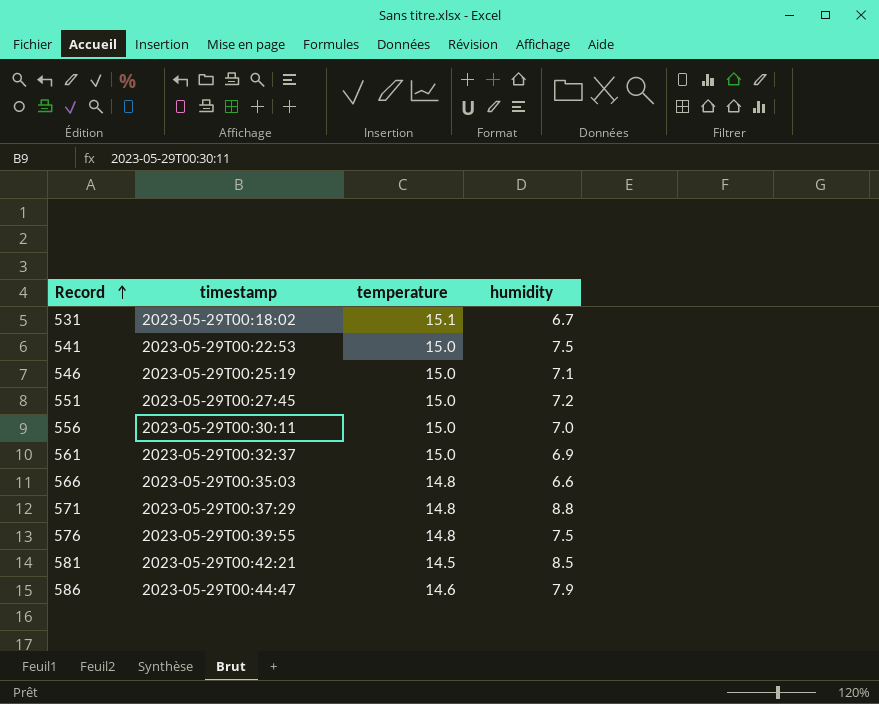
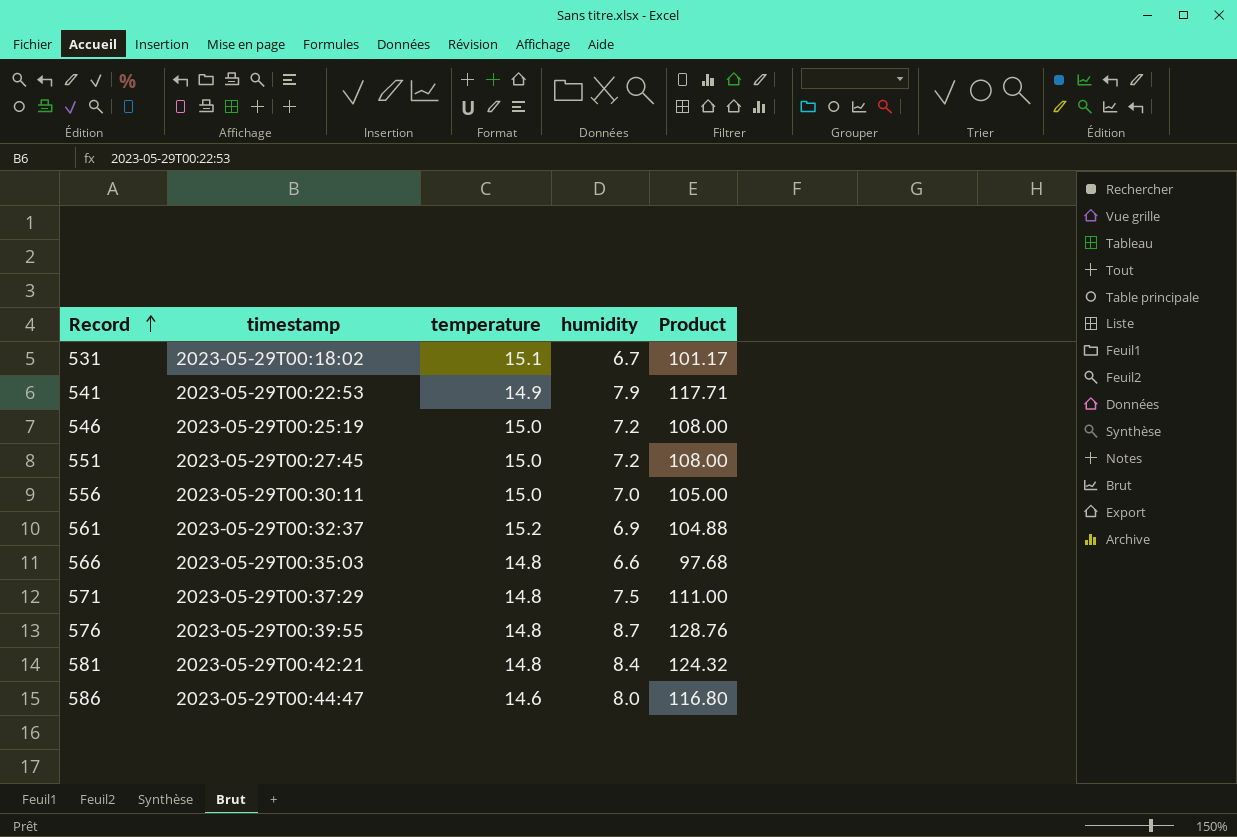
column Product | formula: none -> [temperature] * [humidity]
541 | temperature: 15.0 -> 14.9
541 | humidity: 7.5 -> 7.9
546 | humidity: 7.1 -> 7.2
561 | temperature: 15.0 -> 15.2
571 | humidity: 8.8 -> 7.5
576 | humidity: 7.5 -> 8.7
581 | temperature: 14.5 -> 14.8
581 | humidity: 8.5 -> 8.4
586 | humidity: 7.9 -> 8.0

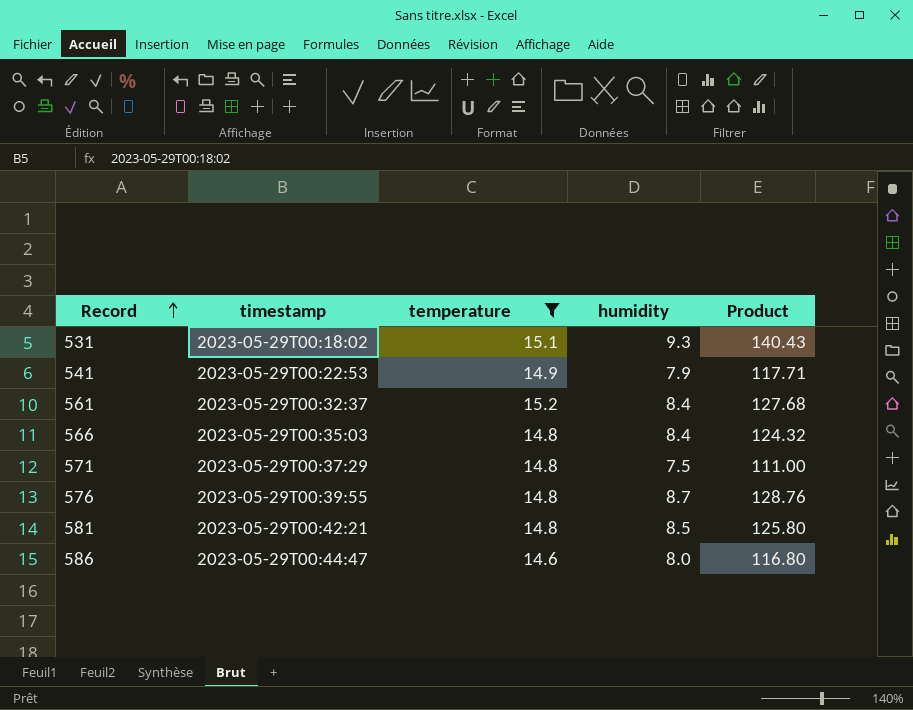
filter: none -> temperature != 15.0
531 | humidity: 6.7 -> 9.3
531 | Product: 101.17 -> 140.43
561 | humidity: 6.9 -> 8.4
561 | Product: 104.88 -> 127.68
566 | humidity: 6.6 -> 8.4
566 | Product: 97.68 -> 124.32
581 | humidity: 8.4 -> 8.5
581 | Product: 124.32 -> 125.80

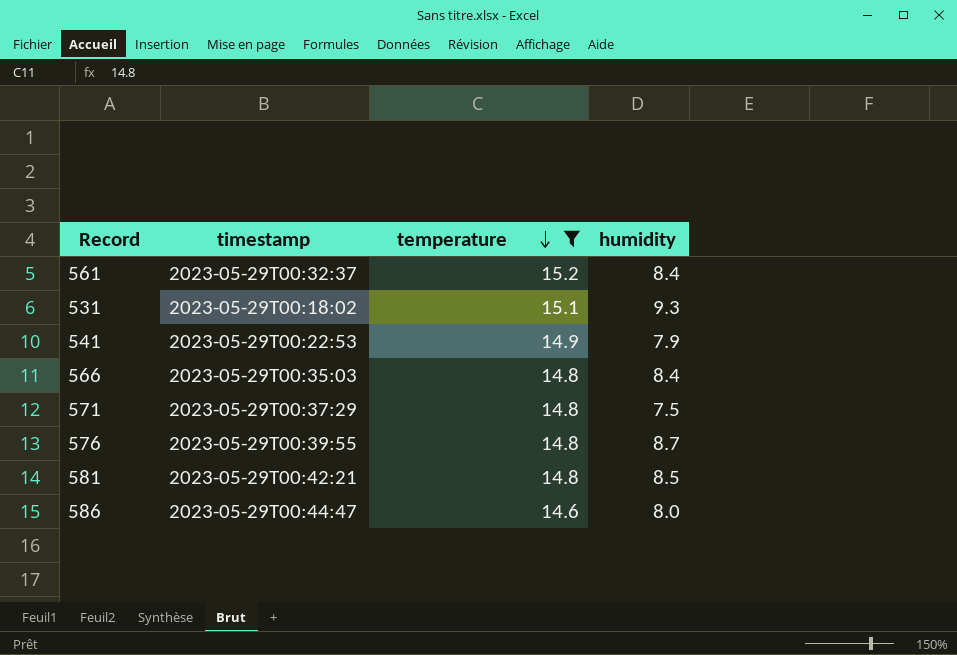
row order: Record ascending -> temperature descending
column Product | formula: [temperature] * [humidity] -> none

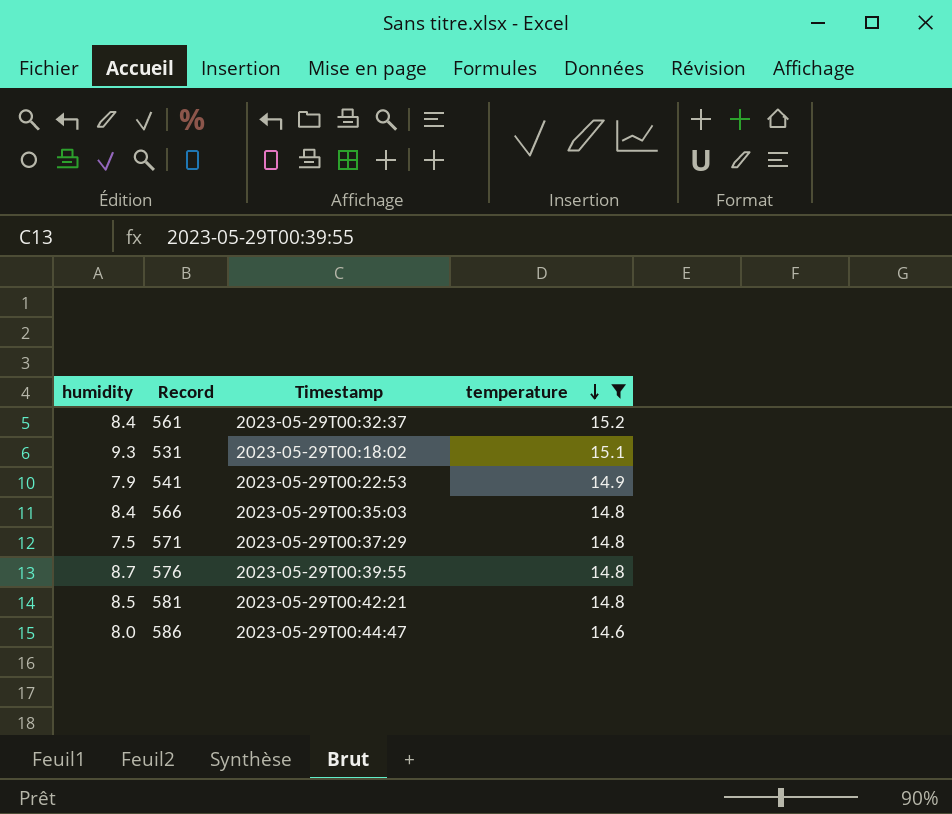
column humidity | position: 4 -> 1
column name: timestamp -> Timestamp

